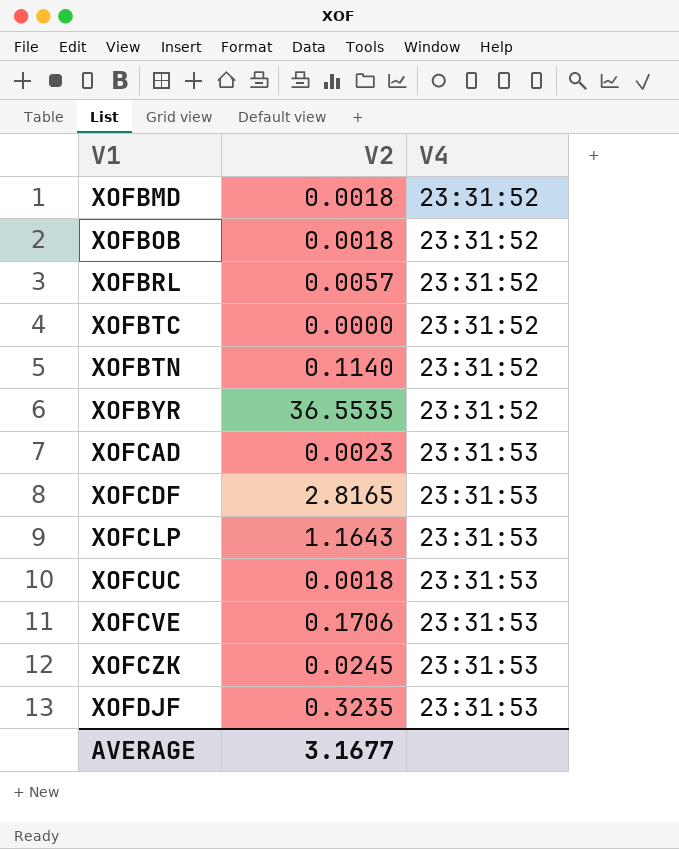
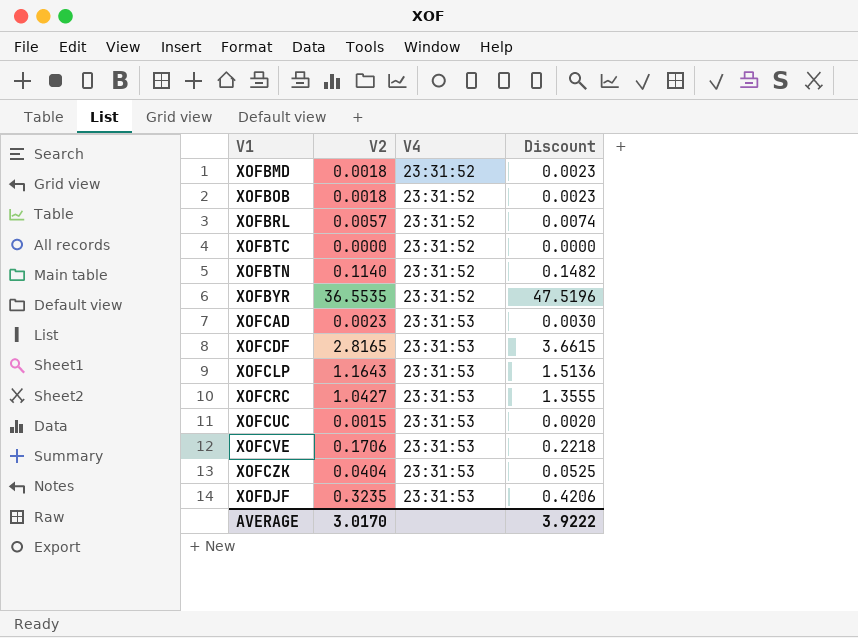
column Discount | formula: none -> [V2] * 1.3
row XOFCRC: none -> 1.0427 | 23:31:53 | 1.3555
XOFCUC | V2: 0.0018 -> 0.0015
XOFCZK | V2: 0.0245 -> 0.0404
AVERAGE | V2: 3.1677 -> 3.0170

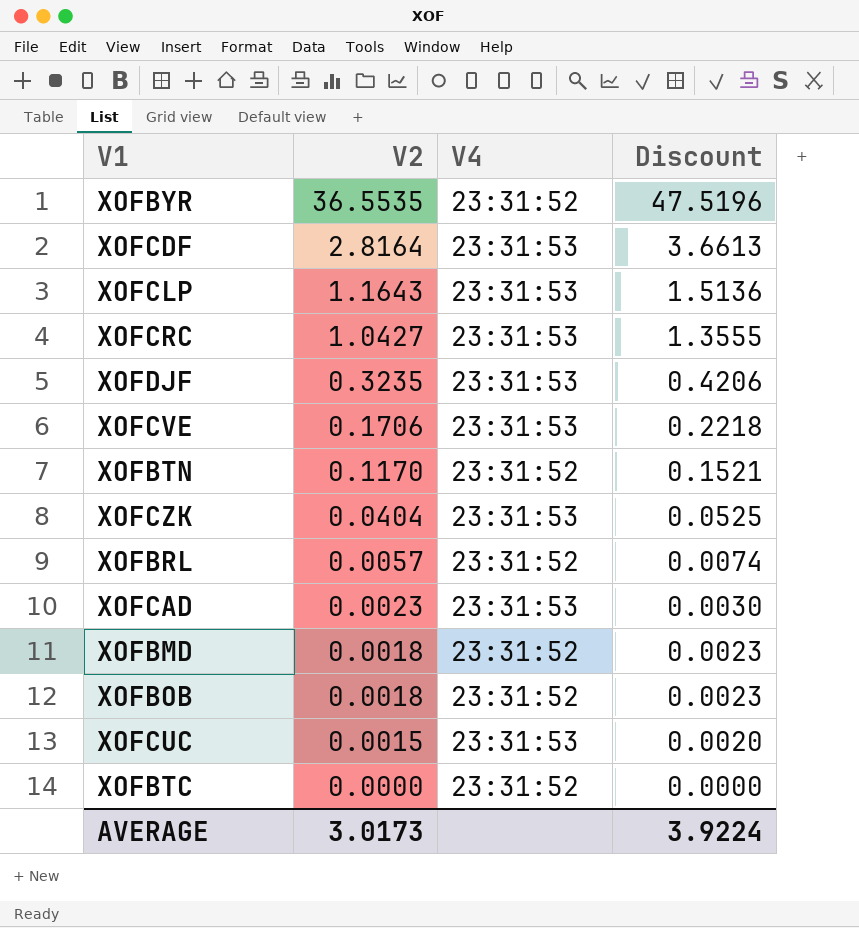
row order: V1 ascending -> V2 descending
XOFCDF | V2: 2.8165 -> 2.8164
XOFCDF | Discount: 3.6615 -> 3.6613
XOFBTN | V2: 0.1140 -> 0.1170
XOFBTN | Discount: 0.1482 -> 0.1521
AVERAGE | V2: 3.0170 -> 3.0173
AVERAGE | Discount: 3.9222 -> 3.9224

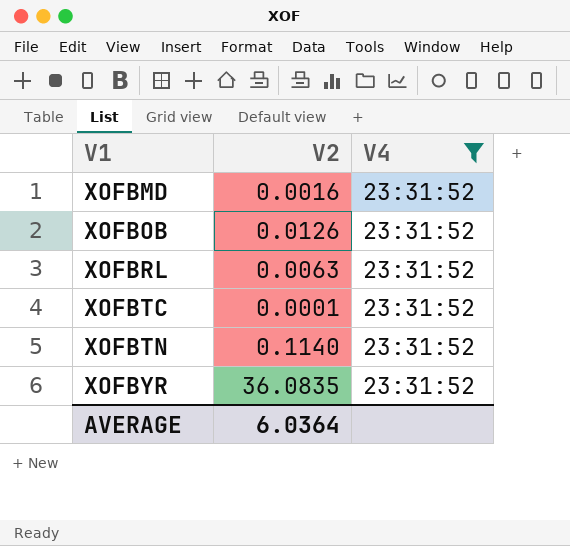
filter: none -> V4 = 23:31:52
row order: V2 descending -> V1 ascending
column Discount | formula: [V2] * 1.3 -> none
XOFBMD | V2: 0.0018 -> 0.0016
XOFBOB | V2: 0.0018 -> 0.0126
XOFBRL | V2: 0.0057 -> 0.0063
XOFBTC | V2: 0.0000 -> 0.0001
XOFBTN | V2: 0.1170 -> 0.1140
XOFBYR | V2: 36.5535 -> 36.0835
AVERAGE | V2: 3.0173 -> 6.0364

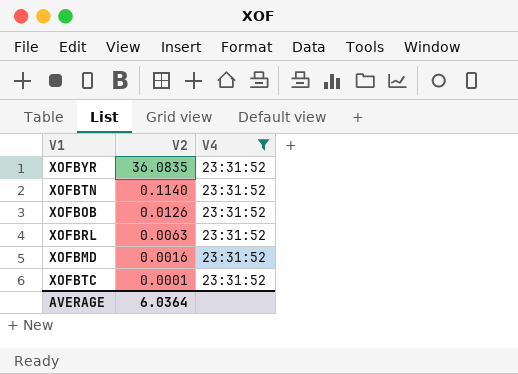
row order: V1 ascending -> V2 descending

